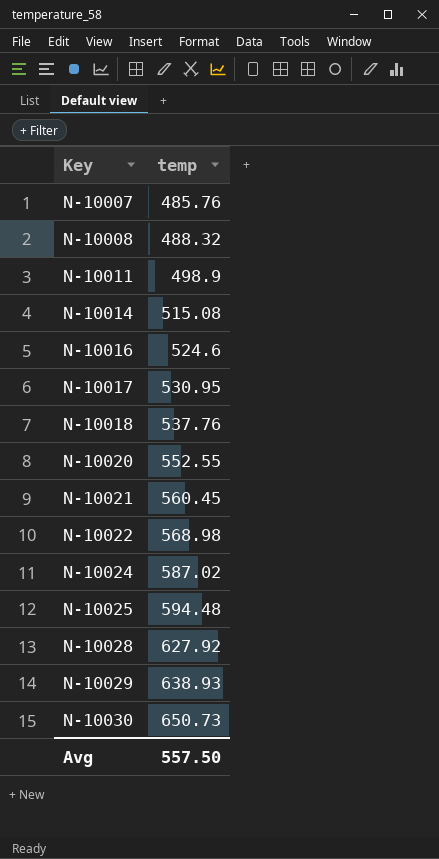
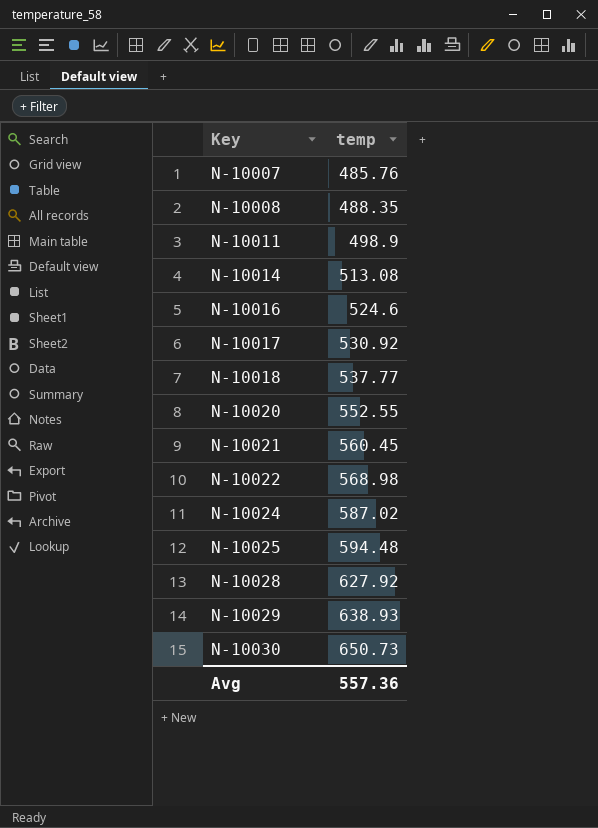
N-10008 | temp: 488.32 -> 488.35
N-10014 | temp: 515.08 -> 513.08
N-10017 | temp: 530.95 -> 530.92
N-10018 | temp: 537.76 -> 537.77
Avg | temp: 557.50 -> 557.36

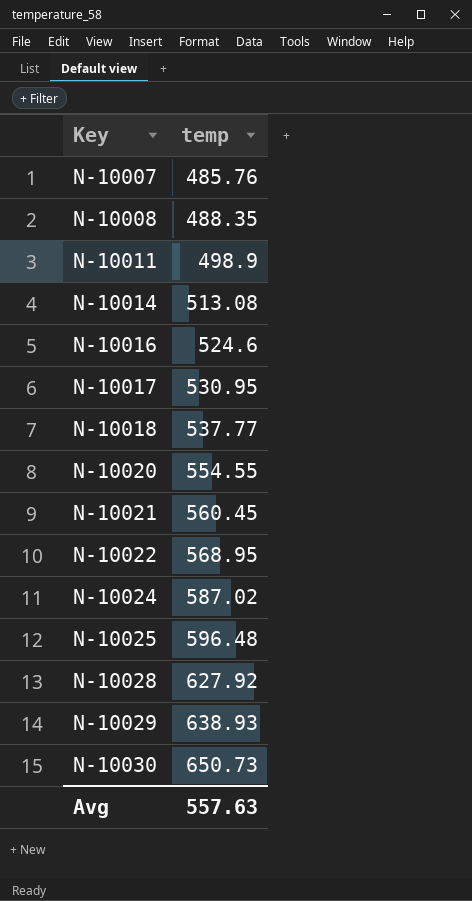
N-10017 | temp: 530.92 -> 530.95
N-10020 | temp: 552.55 -> 554.55
N-10022 | temp: 568.98 -> 568.95
N-10025 | temp: 594.48 -> 596.48
Avg | temp: 557.36 -> 557.63

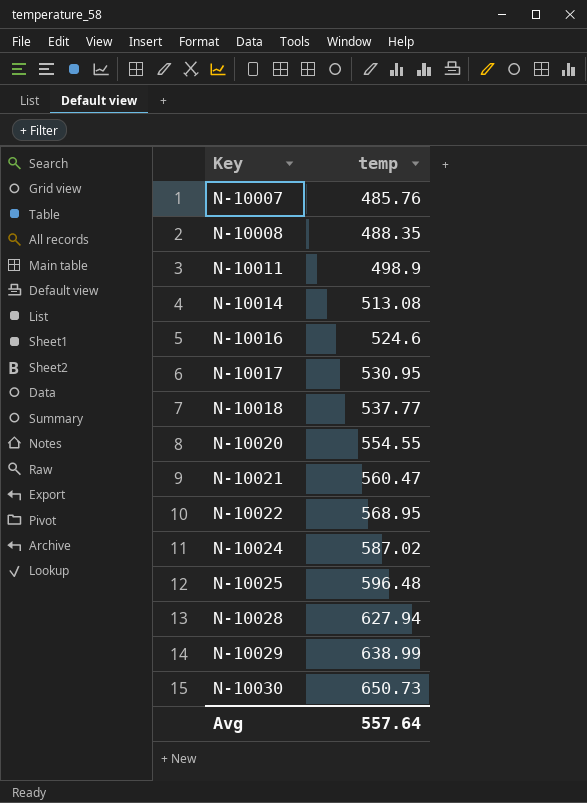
N-10021 | temp: 560.45 -> 560.47
N-10028 | temp: 627.92 -> 627.94
N-10029 | temp: 638.93 -> 638.99
Avg | temp: 557.63 -> 557.64

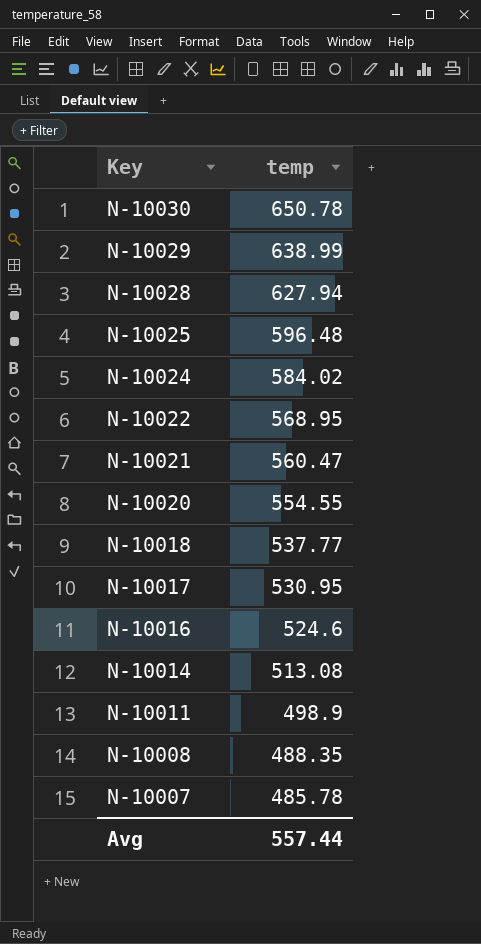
row order: Key ascending -> Key descending
N-10030 | temp: 650.73 -> 650.78
N-10024 | temp: 587.02 -> 584.02
N-10007 | temp: 485.76 -> 485.78
Avg | temp: 557.64 -> 557.44

